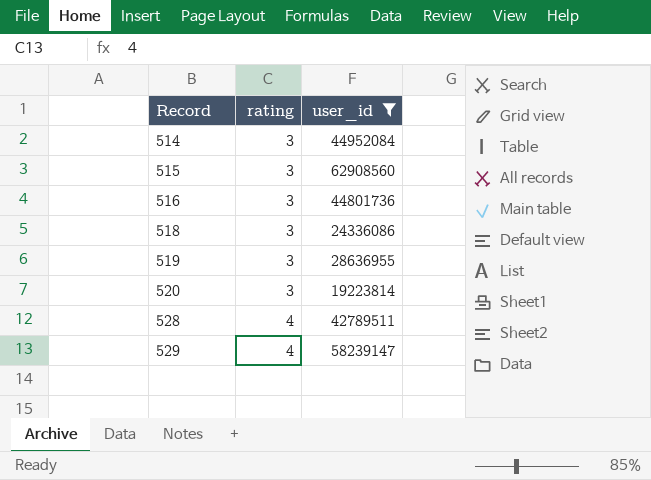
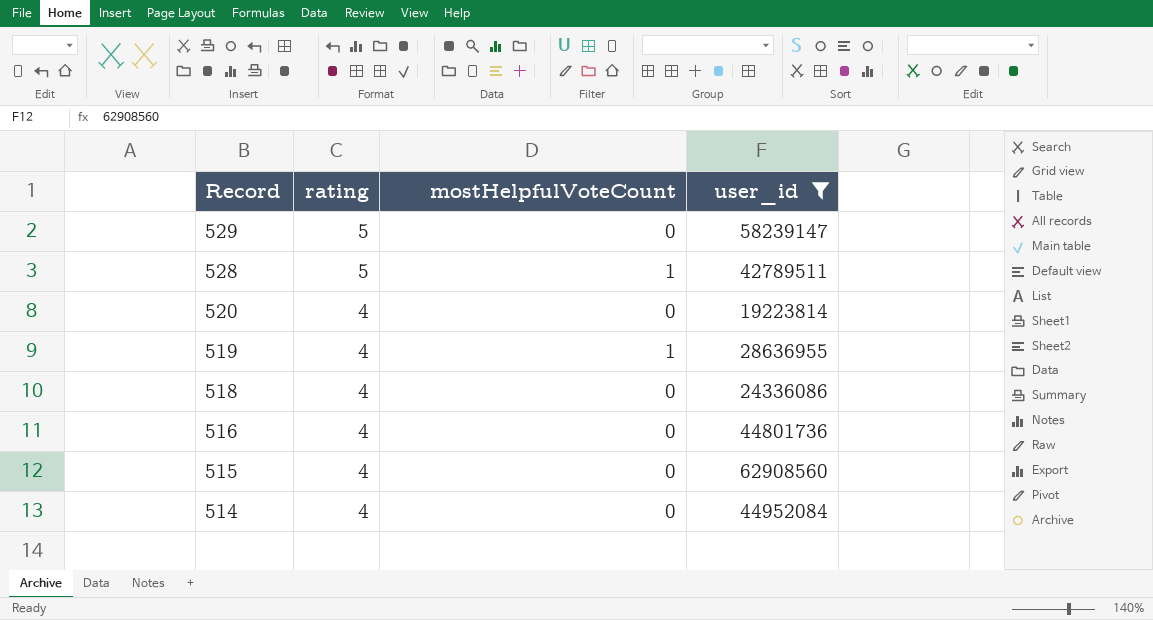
row order: Record ascending -> Record descending
column mostHelpfulVoteCount | position: none -> 3
529 | rating: 4 -> 5
528 | rating: 4 -> 5
520 | rating: 3 -> 4
519 | rating: 3 -> 4
518 | rating: 3 -> 4
516 | rating: 3 -> 4
515 | rating: 3 -> 4
514 | rating: 3 -> 4

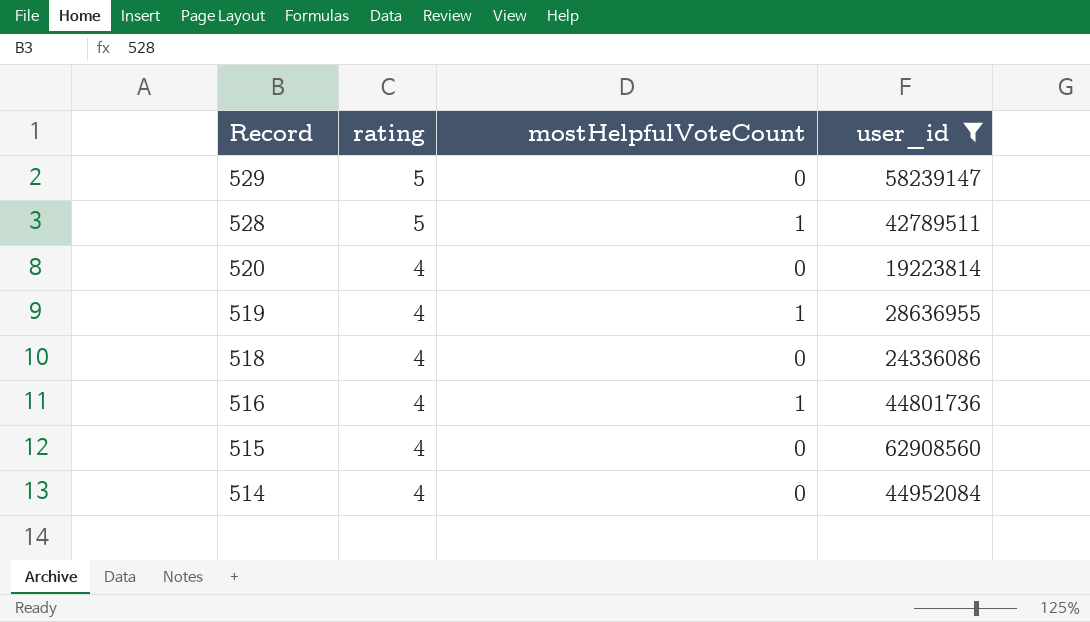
516 | mostHelpfulVoteCount: 0 -> 1

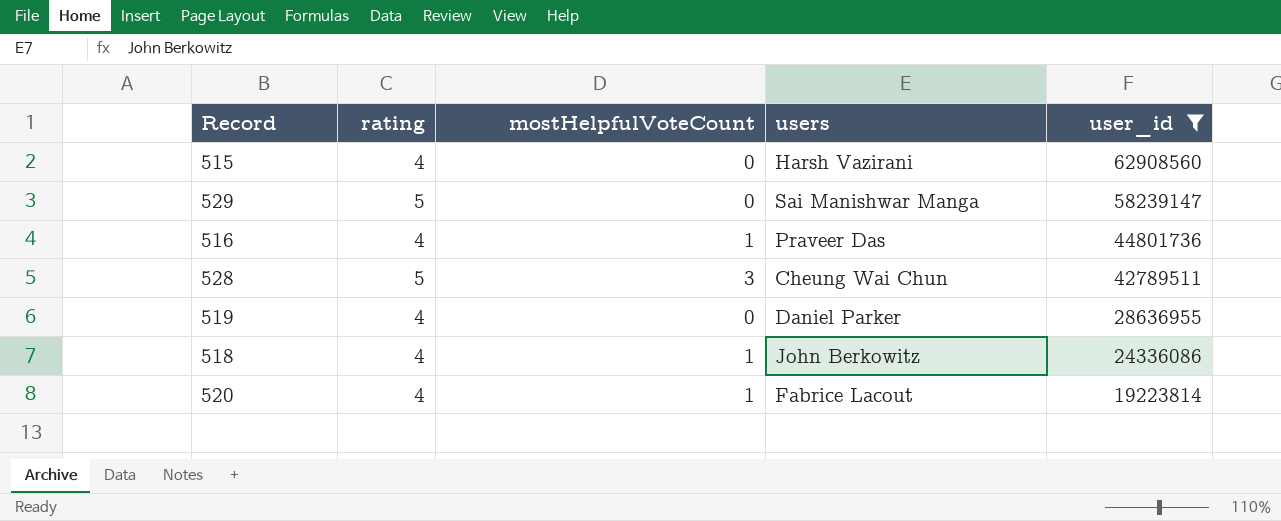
row order: Record descending -> user_id descending
column users | position: none -> 4
row 514: 4 | 0 | 44952084 -> none
528 | mostHelpfulVoteCount: 1 -> 3
519 | mostHelpfulVoteCount: 1 -> 0
518 | mostHelpfulVoteCount: 0 -> 1
520 | mostHelpfulVoteCount: 0 -> 1

